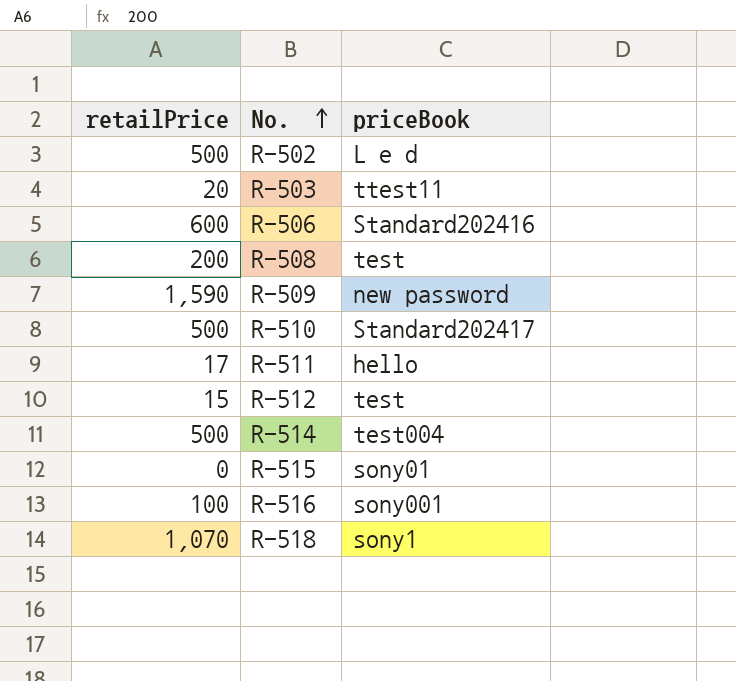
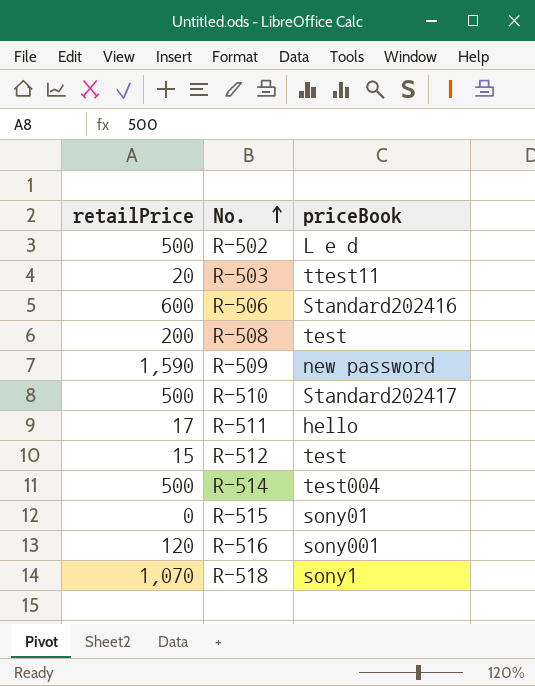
R-516 | retailPrice: 100 -> 120

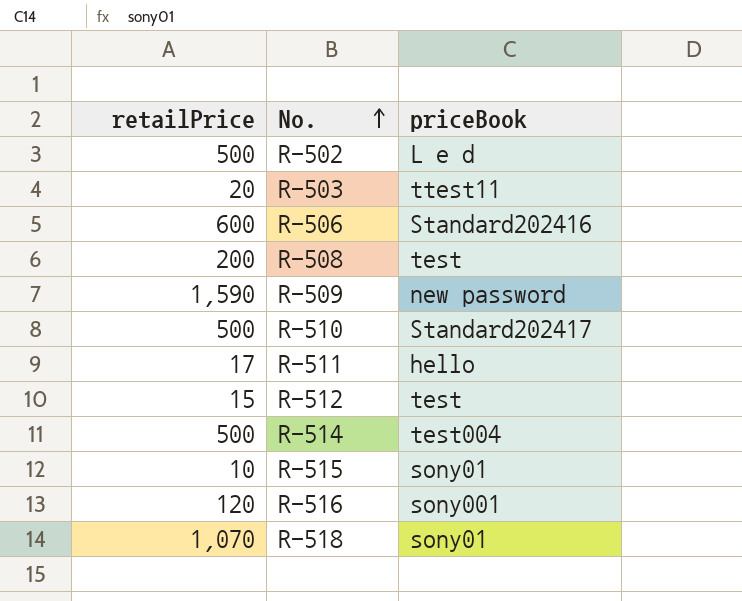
R-515 | retailPrice: 0 -> 10
R-518 | priceBook: sony1 -> sony01

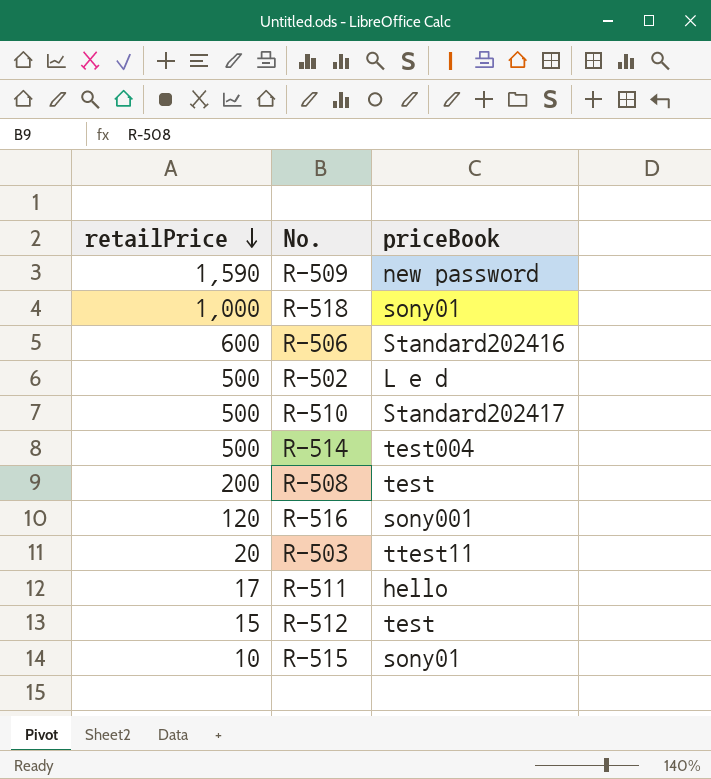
row order: No. ascending -> retailPrice descending
R-518 | retailPrice: 1,070 -> 1,000

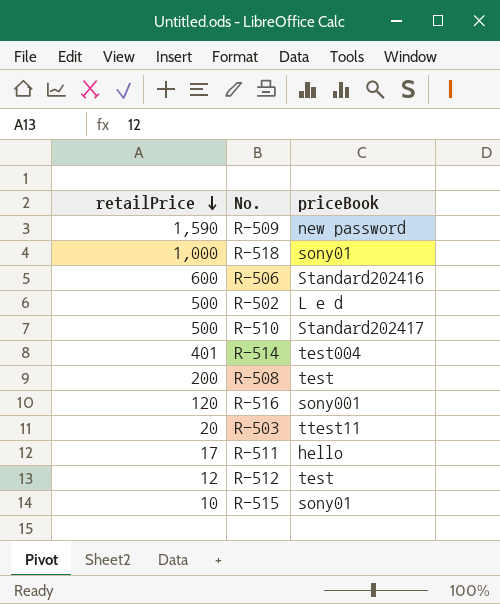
R-514 | retailPrice: 500 -> 401
R-512 | retailPrice: 15 -> 12

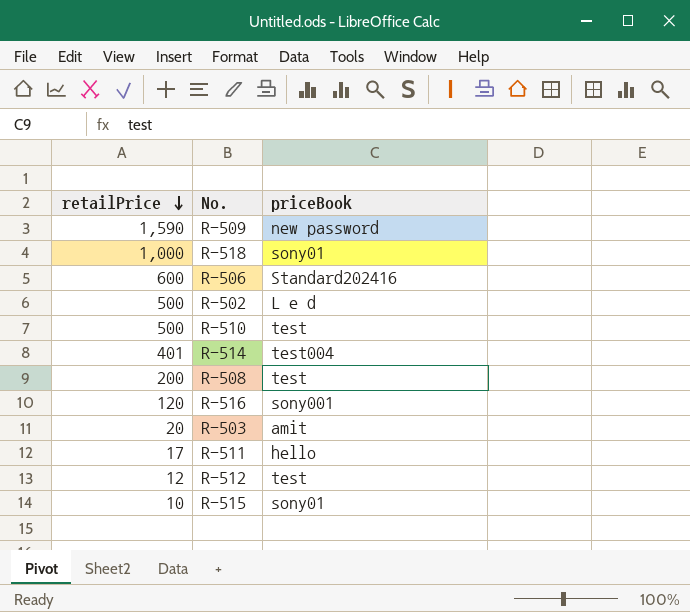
R-510 | priceBook: Standard202417 -> test
R-503 | priceBook: ttest11 -> amit

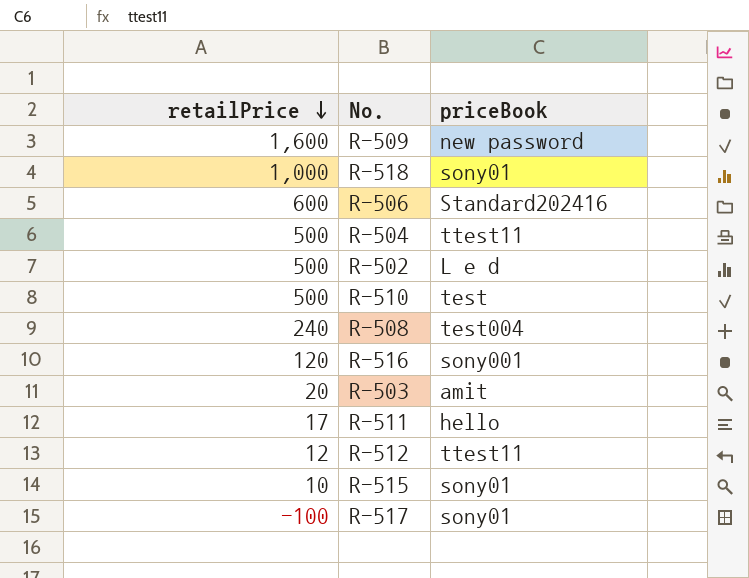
row R-514: 401 | test004 -> none
R-509 | retailPrice: 1,590 -> 1,600
row R-504: none -> 500 | ttest11
R-508 | retailPrice: 200 -> 240
R-508 | priceBook: test -> test004
R-512 | priceBook: test -> ttest11
row R-517: none -> -100 | sony01

